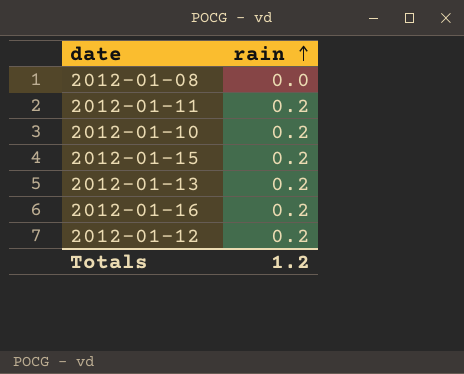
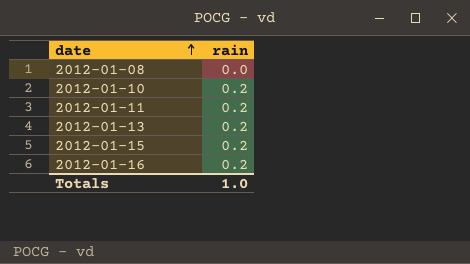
row order: rain ascending -> date ascending
row 2012-01-12: 0.2 -> none
Totals | rain: 1.2 -> 1.0

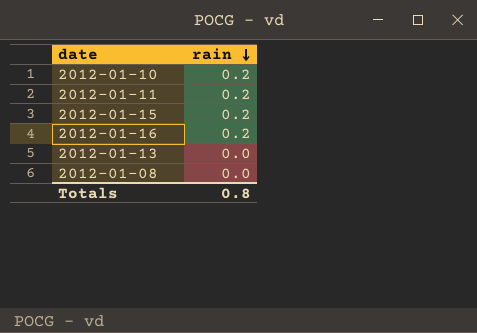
row order: date ascending -> rain descending
2012-01-13 | rain: 0.2 -> 0.0
Totals | rain: 1.0 -> 0.8

